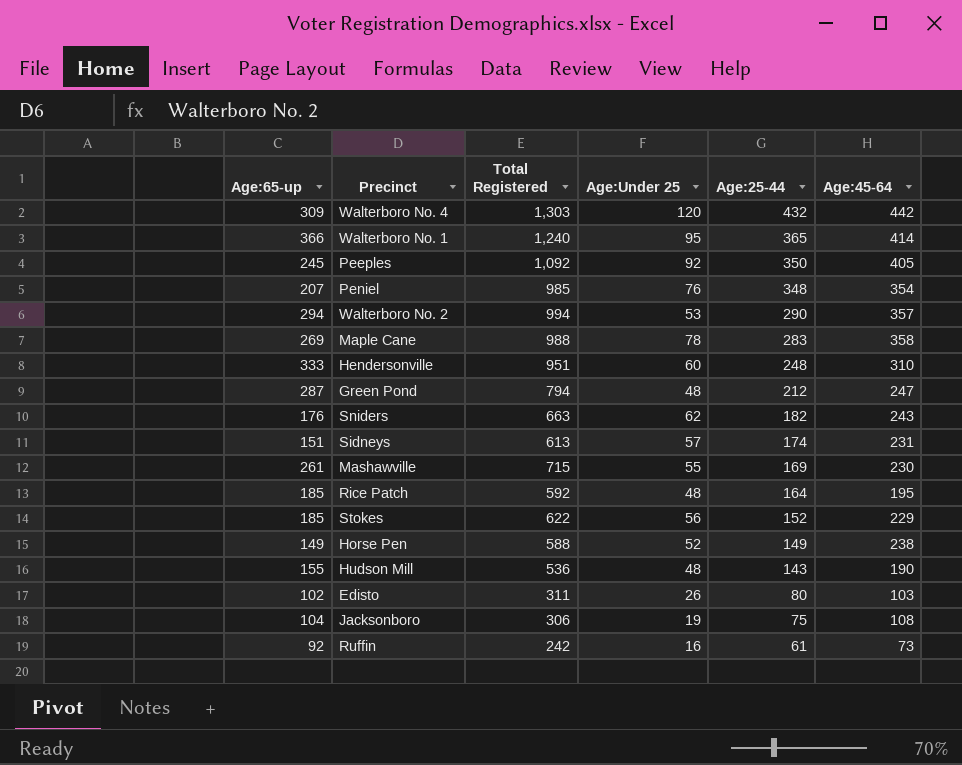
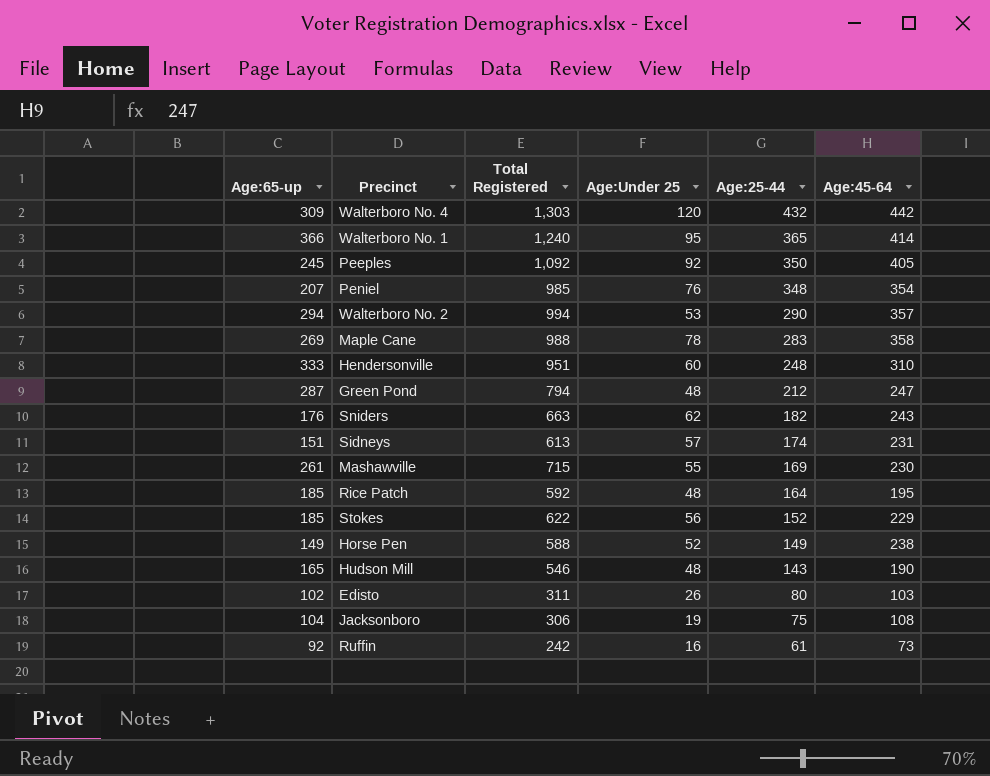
Hudson Mill | Age:65-up: 155 -> 165
Hudson Mill | Total Registered: 536 -> 546

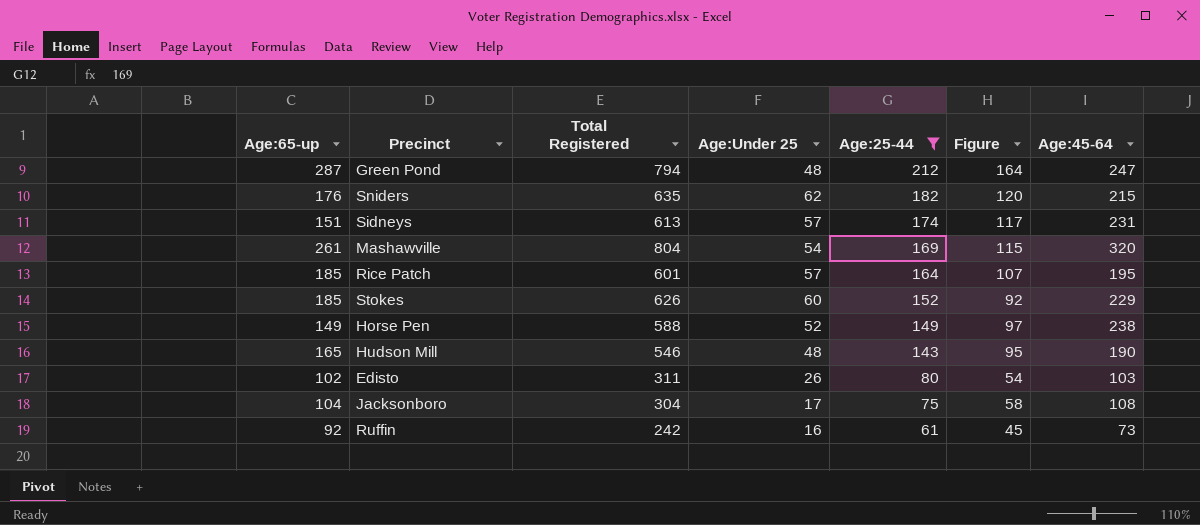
filter: none -> Age:25-44 <= 212
column Figure | formula: none -> [Age:25-44] - [Age:Under 25]
Sniders | Total Registered: 663 -> 635
Sniders | Age:45-64: 243 -> 215
Mashawville | Total Registered: 715 -> 804
Mashawville | Age:Under 25: 55 -> 54
Mashawville | Age:45-64: 230 -> 320
Rice Patch | Total Registered: 592 -> 601
Rice Patch | Age:Under 25: 48 -> 57
Stokes | Total Registered: 622 -> 626
Stokes | Age:Under 25: 56 -> 60
Jacksonboro | Total Registered: 306 -> 304
Jacksonboro | Age:Under 25: 19 -> 17

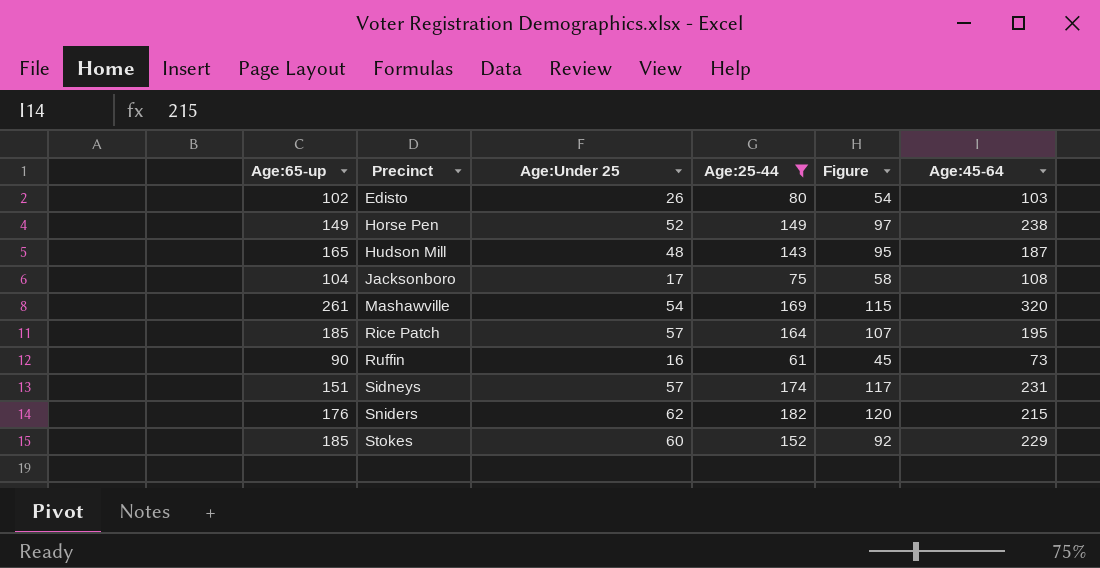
row order: Age:25-44 descending -> Precinct ascending
column Total Registered | formula: [Age:65-up] + [Age:Under 25] + [Age:25-44] + [Age:45-64] -> none
row Green Pond: 287 | 794 | 48 | 212 | 164 | 247 -> none
Hudson Mill | Age:45-64: 190 -> 187
Ruffin | Age:65-up: 92 -> 90

